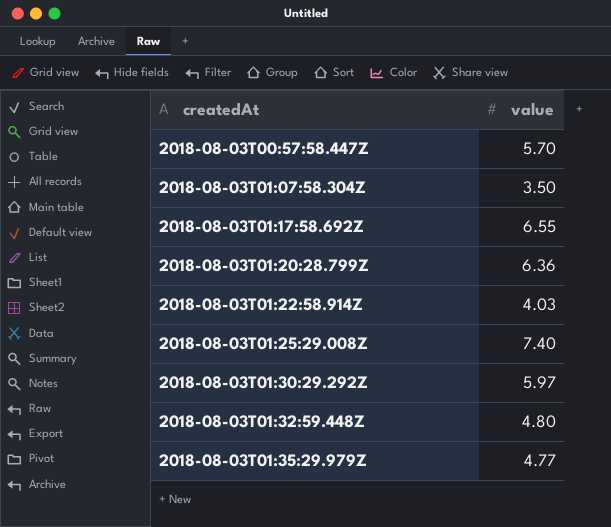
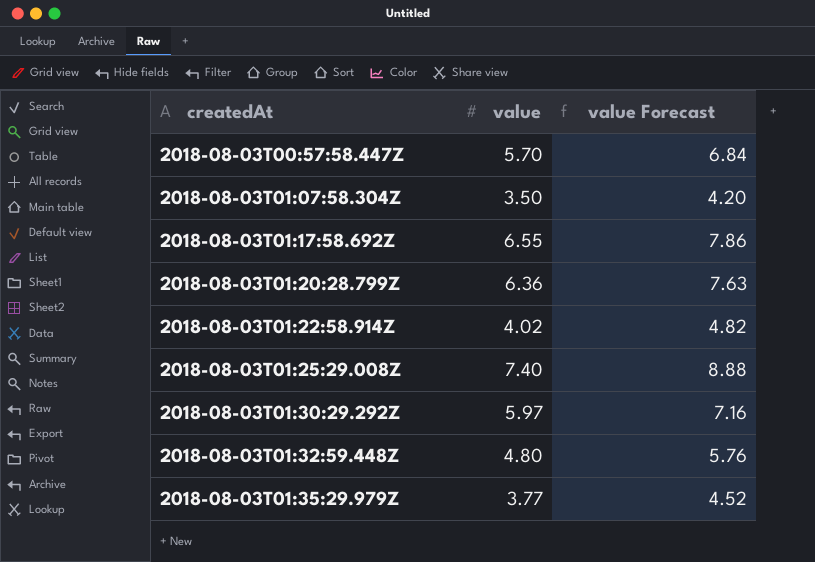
column value Forecast | formula: none -> [value] * 1.2
2018-08-03T01:22:58.914Z | value: 4.03 -> 4.02
2018-08-03T01:35:29.979Z | value: 4.77 -> 3.77

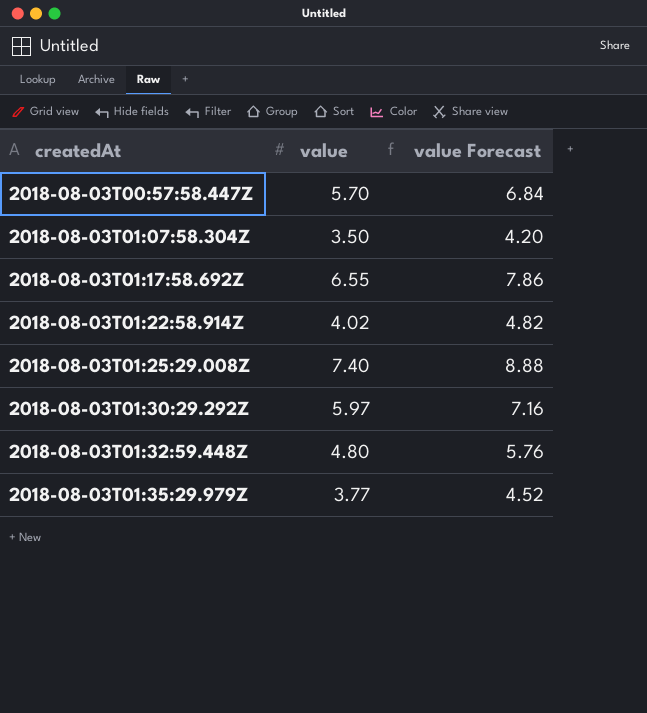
row 2018-08-03T01:20:28.799Z: 6.36 | 7.63 -> none

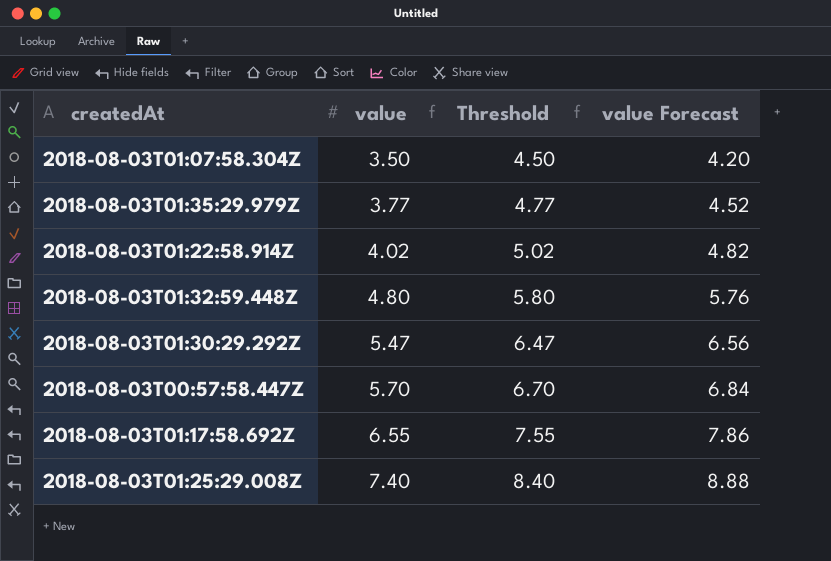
row order: createdAt ascending -> value ascending
column Threshold | formula: none -> [value] + 1
2018-08-03T01:30:29.292Z | value: 5.97 -> 5.47
2018-08-03T01:30:29.292Z | value Forecast: 7.16 -> 6.56

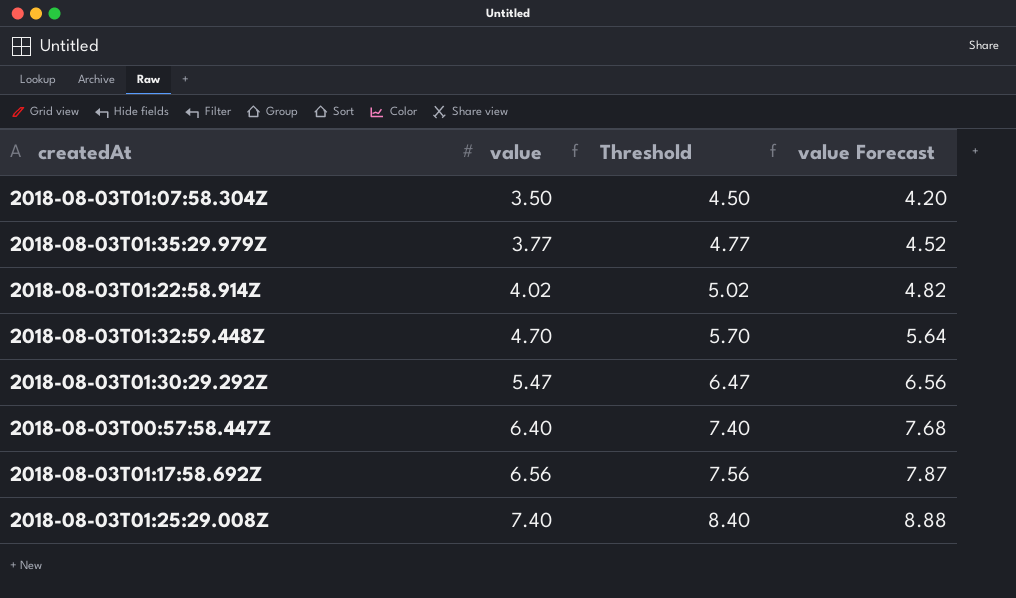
2018-08-03T01:32:59.448Z | value: 4.80 -> 4.70
2018-08-03T01:32:59.448Z | Threshold: 5.80 -> 5.70
2018-08-03T01:32:59.448Z | value Forecast: 5.76 -> 5.64
2018-08-03T00:57:58.447Z | value: 5.70 -> 6.40
2018-08-03T00:57:58.447Z | Threshold: 6.70 -> 7.40
2018-08-03T00:57:58.447Z | value Forecast: 6.84 -> 7.68
2018-08-03T01:17:58.692Z | value: 6.55 -> 6.56
2018-08-03T01:17:58.692Z | Threshold: 7.55 -> 7.56
2018-08-03T01:17:58.692Z | value Forecast: 7.86 -> 7.87

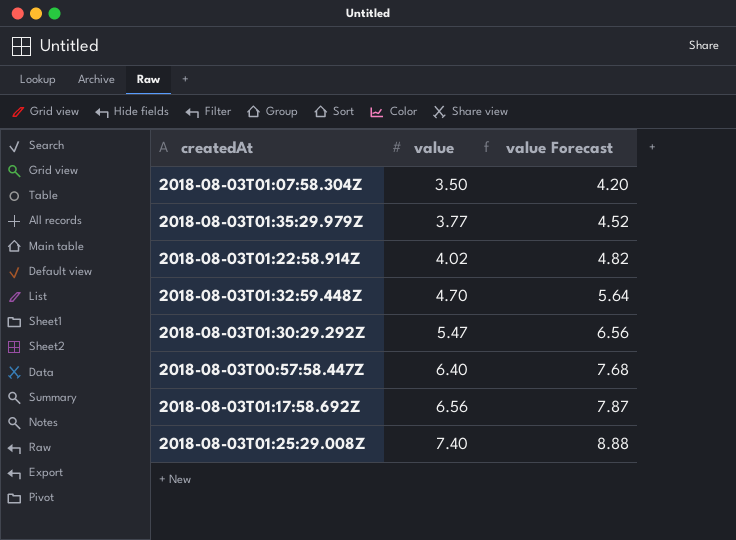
column Threshold | formula: [value] + 1 -> none

